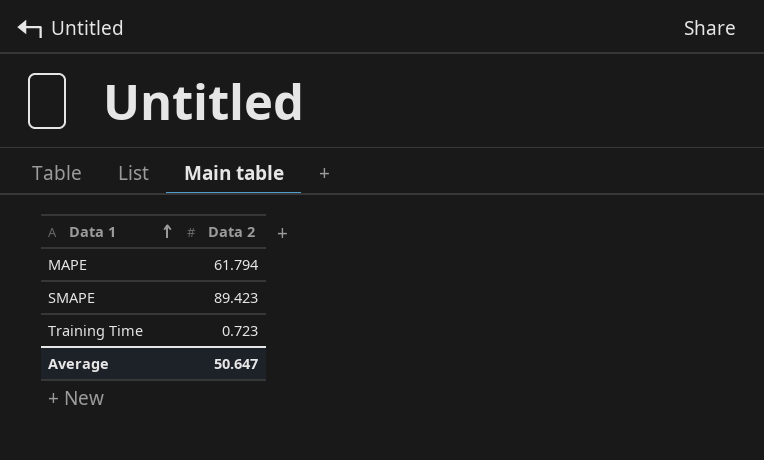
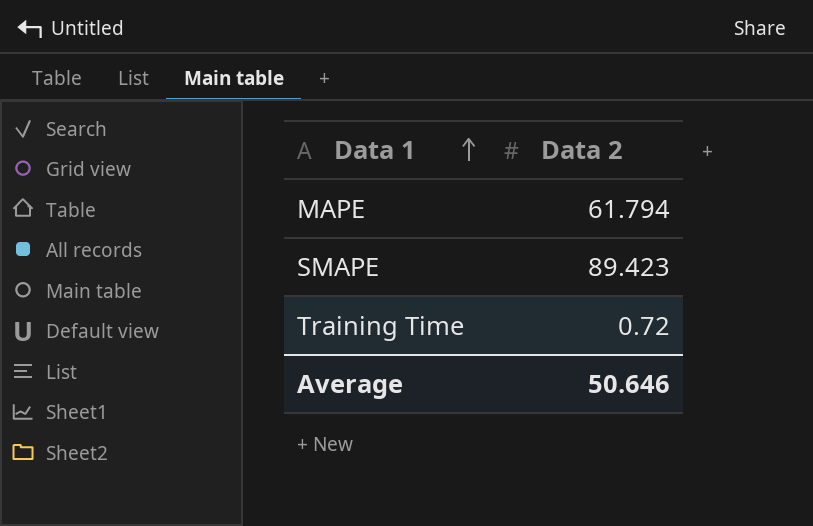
Training Time | Data 2: 0.723 -> 0.72
Average | Data 2: 50.647 -> 50.646

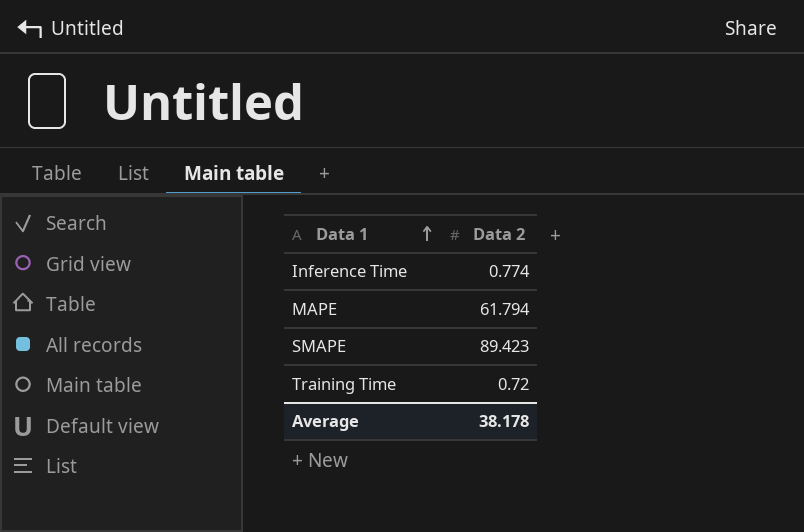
row Inference Time: none -> 0.774
Average | Data 2: 50.646 -> 38.178

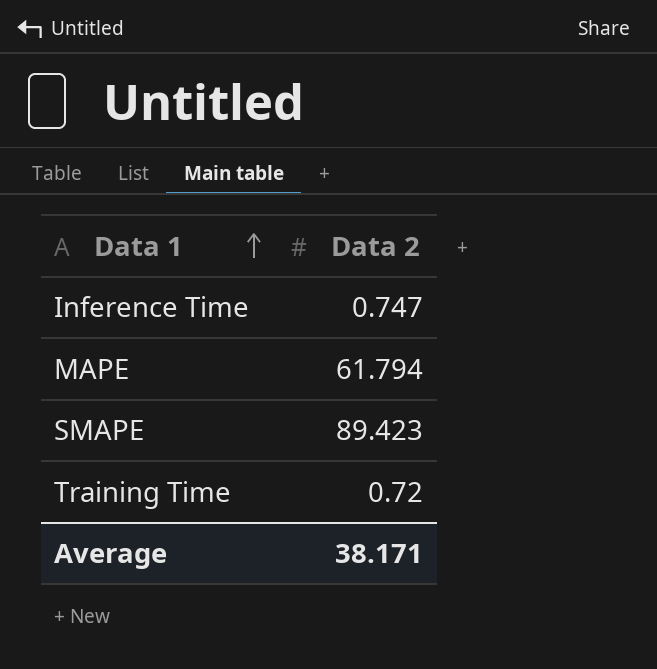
Inference Time | Data 2: 0.774 -> 0.747
Average | Data 2: 38.178 -> 38.171

